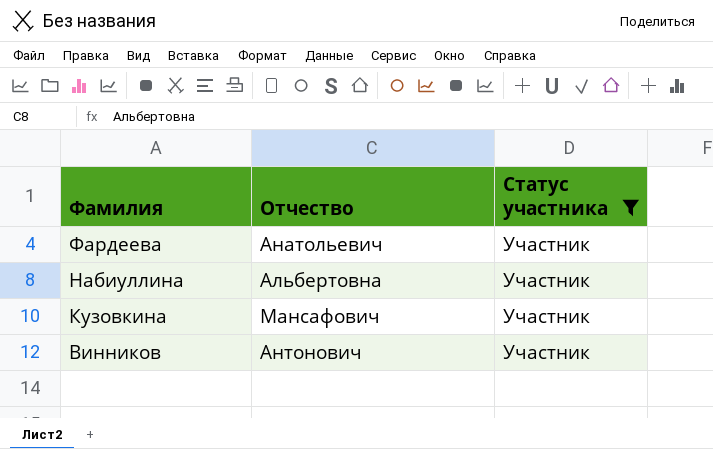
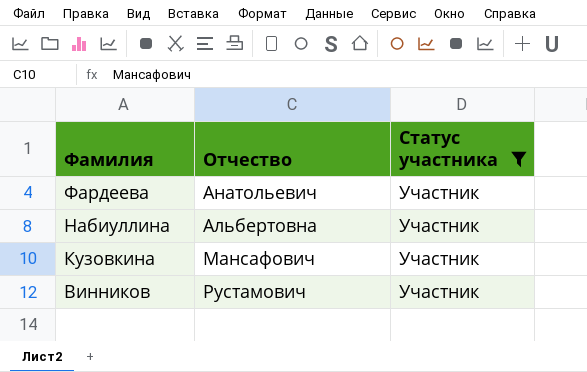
Винников | Отчество: Антонович -> Рустамович

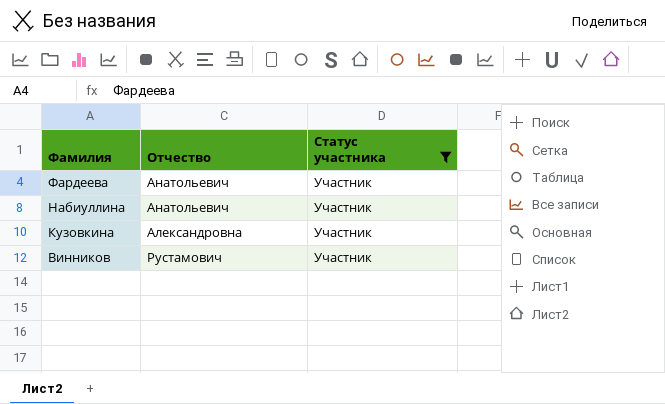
Набиуллина | Отчество: Альбертовна -> Анатольевич
Кузовкина | Отчество: Мансафович -> Александровна

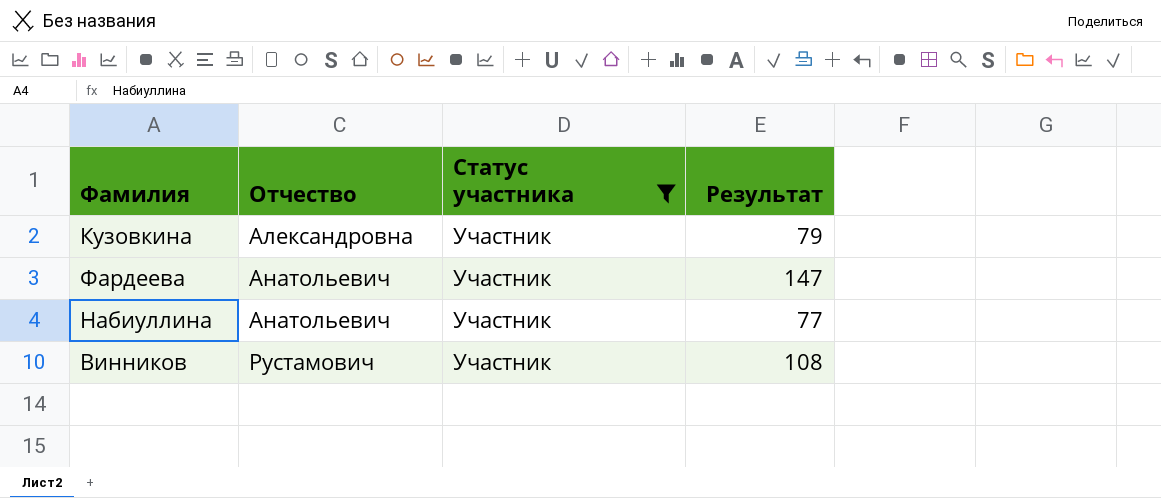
row order: Фамилия descending -> Отчество ascending
column Результат | position: none -> 4

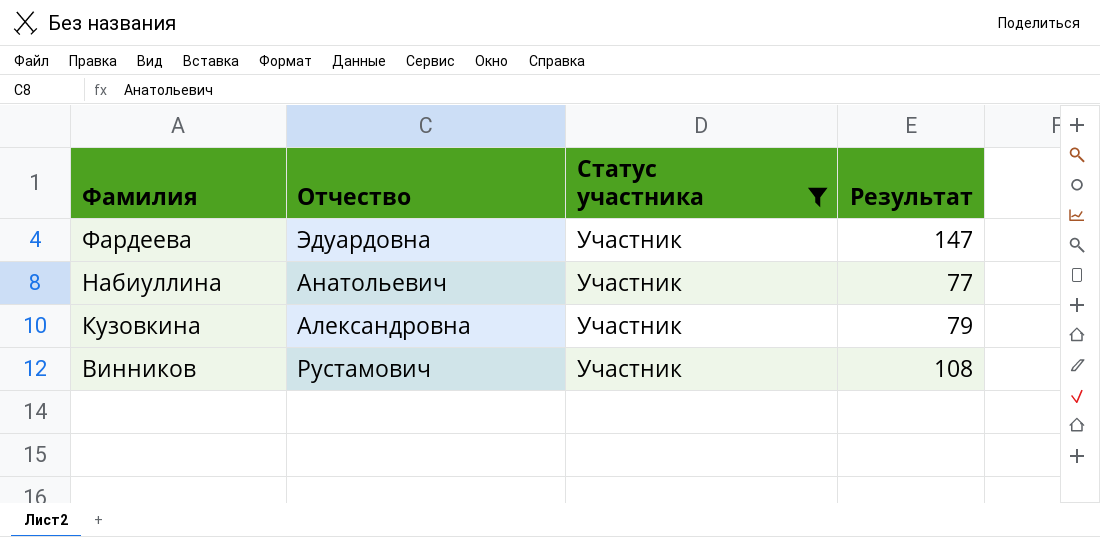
row order: Отчество ascending -> Фамилия descending
Фардеева | Отчество: Анатольевич -> Эдуардовна

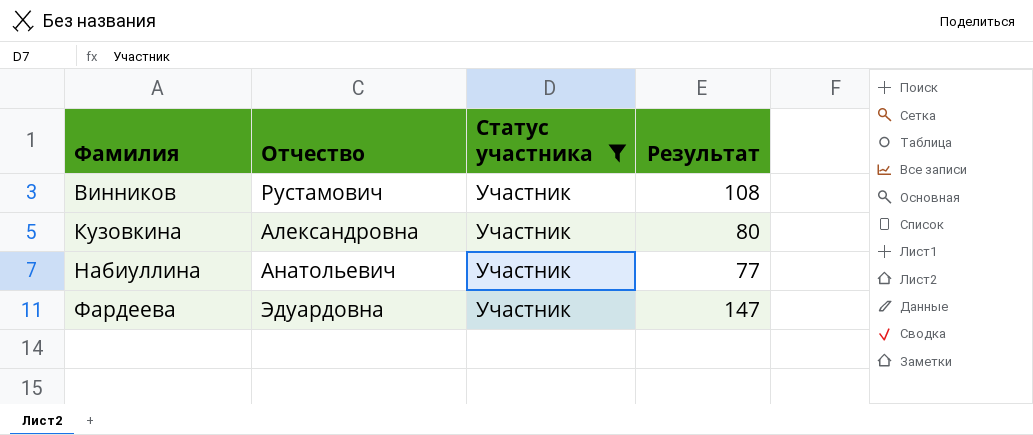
row order: Фамилия descending -> Фамилия ascending
Кузовкина | Результат: 79 -> 80

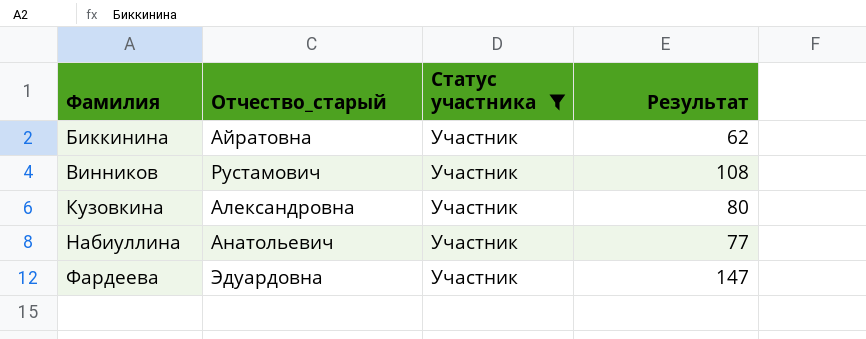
column name: Отчество -> Отчество_старый
row Биккинина: none -> Айратовна | Участник | 62

